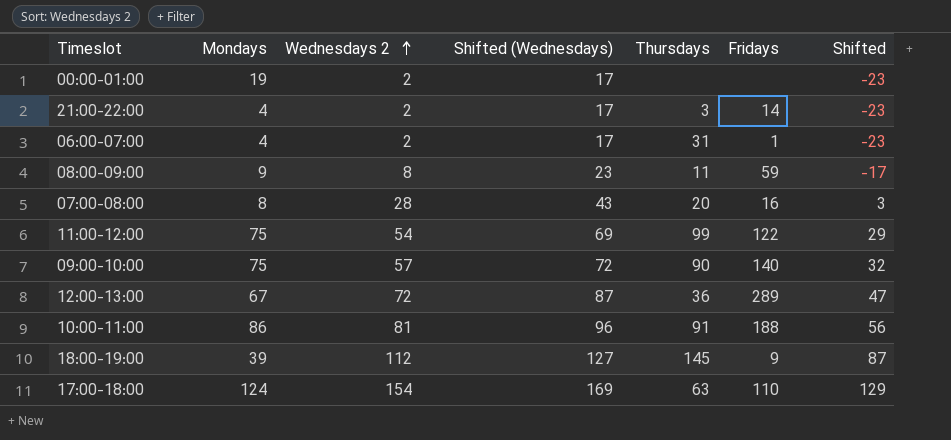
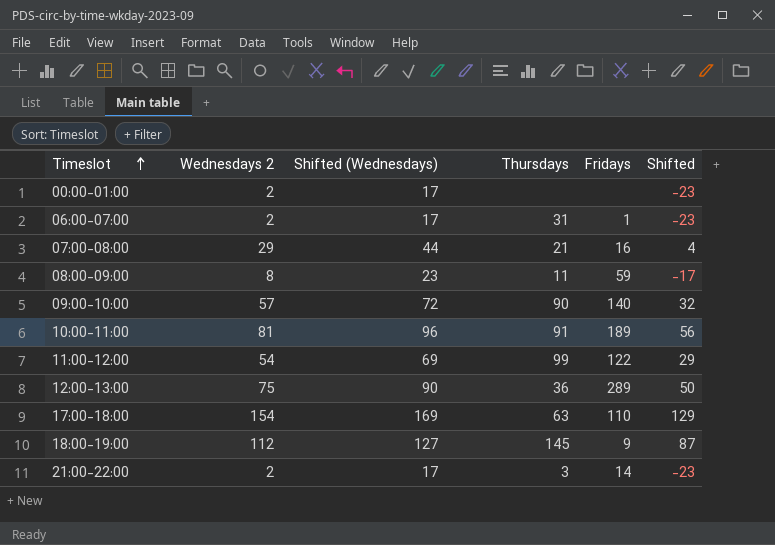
row order: Wednesdays 2 ascending -> Timeslot ascending
column Mondays | position: 2 -> none
07:00-08:00 | Wednesdays 2: 28 -> 29
07:00-08:00 | Shifted (Wednesdays): 43 -> 44
07:00-08:00 | Thursdays: 20 -> 21
07:00-08:00 | Shifted: 3 -> 4
10:00-11:00 | Fridays: 188 -> 189
12:00-13:00 | Wednesdays 2: 72 -> 75
12:00-13:00 | Shifted (Wednesdays): 87 -> 90
12:00-13:00 | Shifted: 47 -> 50

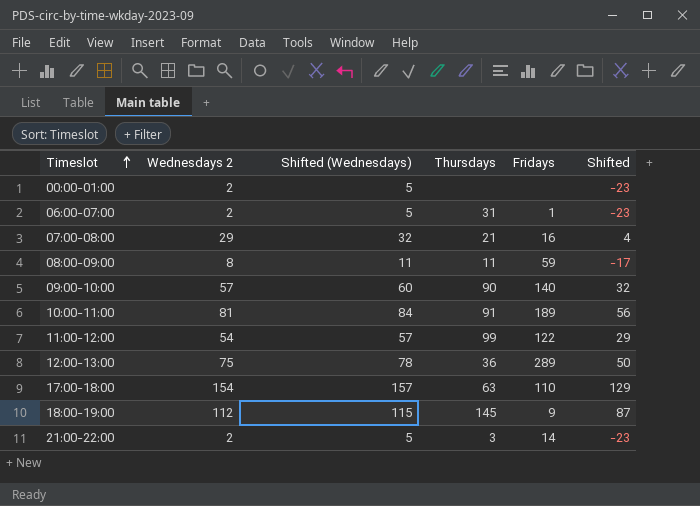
column Shifted (Wednesdays) | formula: [Wednesdays 2] + 15 -> [Wednesdays 2] + 3

